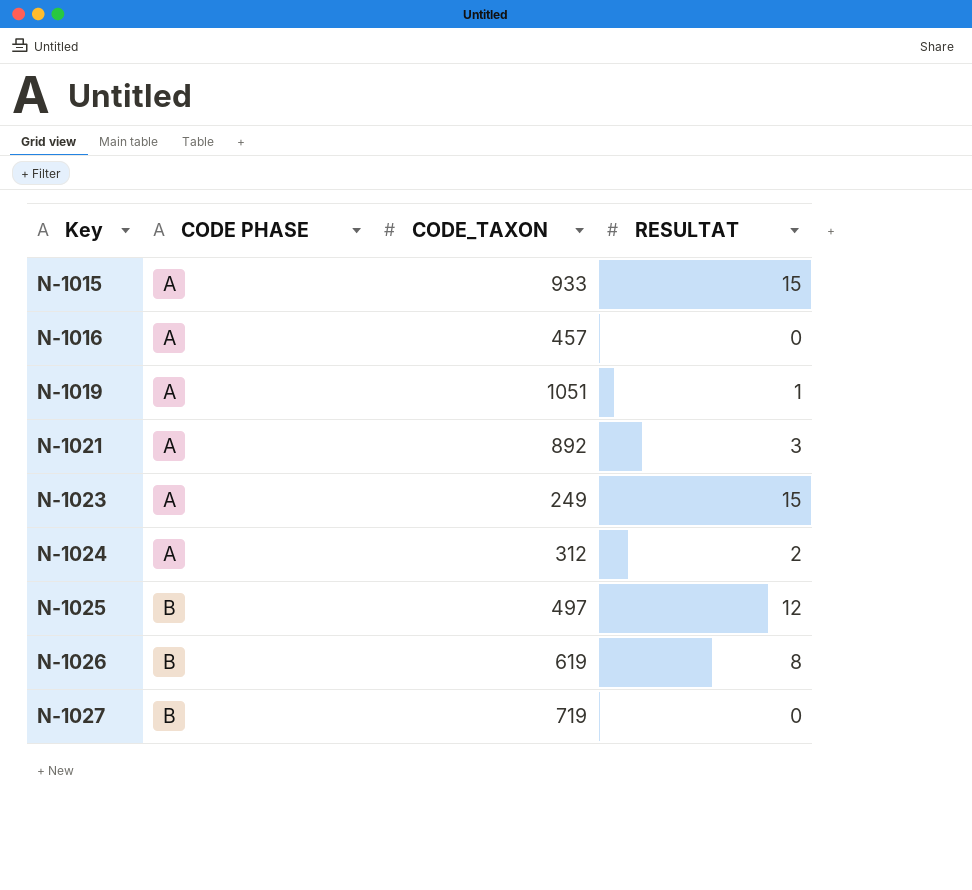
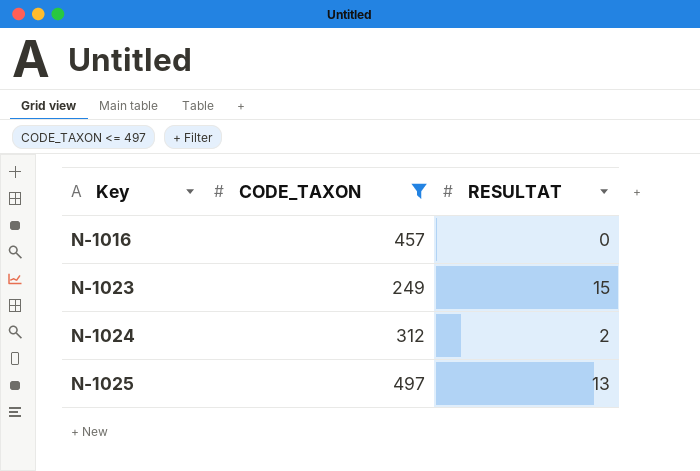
filter: none -> CODE_TAXON <= 497
column CODE PHASE | position: 2 -> none
N-1025 | RESULTAT: 12 -> 13

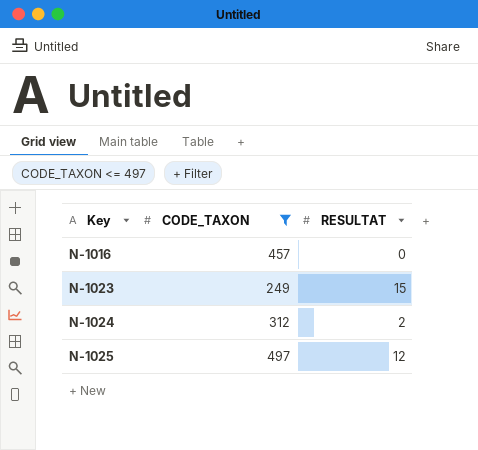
N-1025 | RESULTAT: 13 -> 12

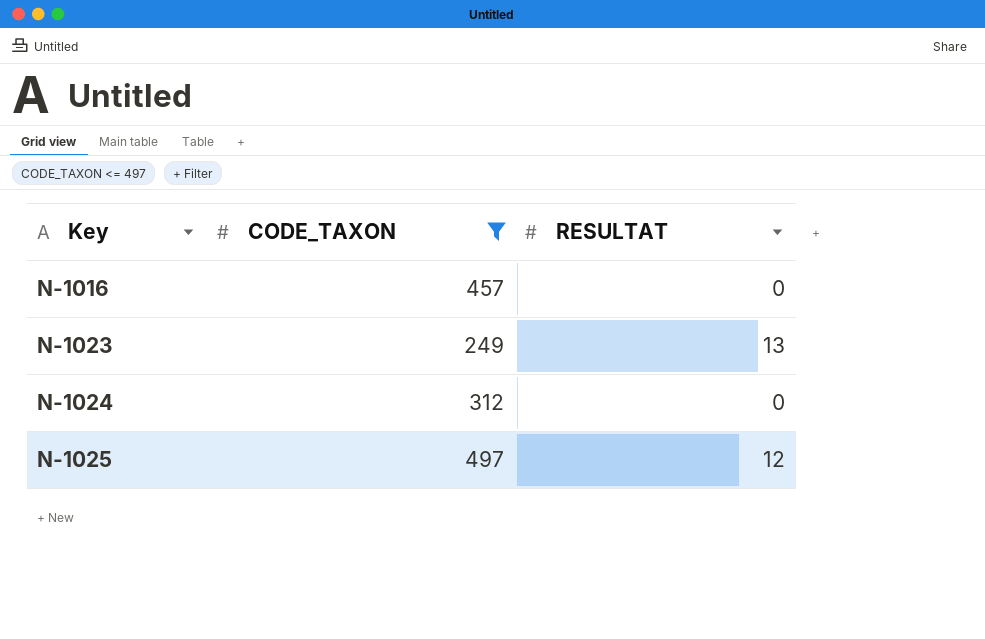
N-1023 | RESULTAT: 15 -> 13
N-1024 | RESULTAT: 2 -> 0

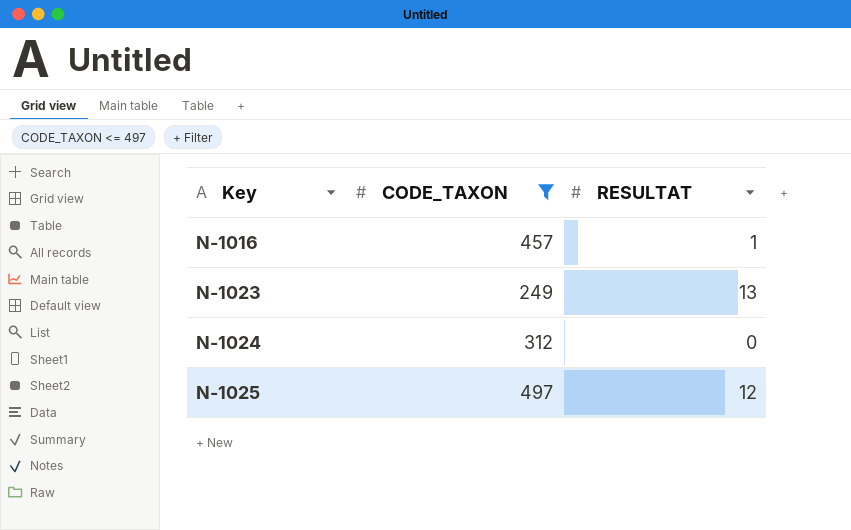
N-1016 | RESULTAT: 0 -> 1

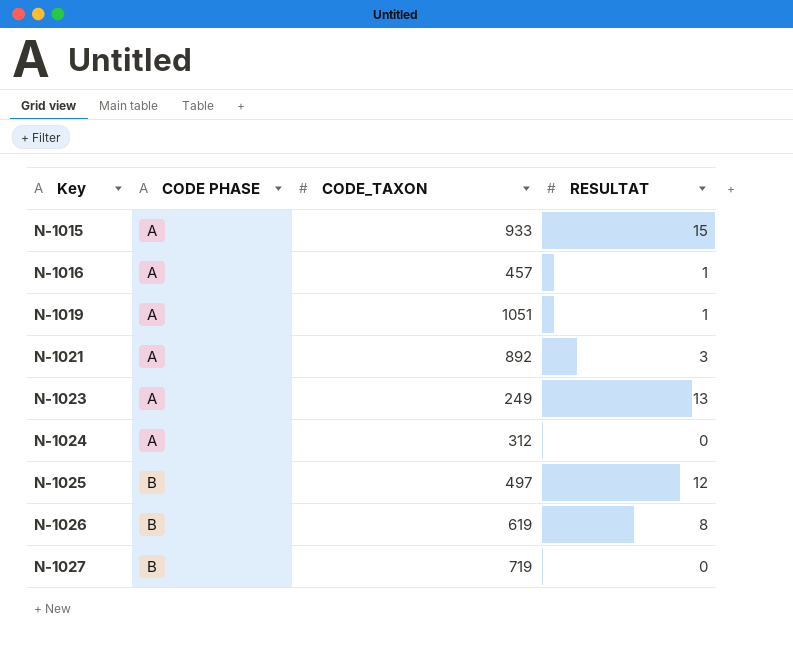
filter: CODE_TAXON <= 497 -> none
column CODE PHASE | position: none -> 2

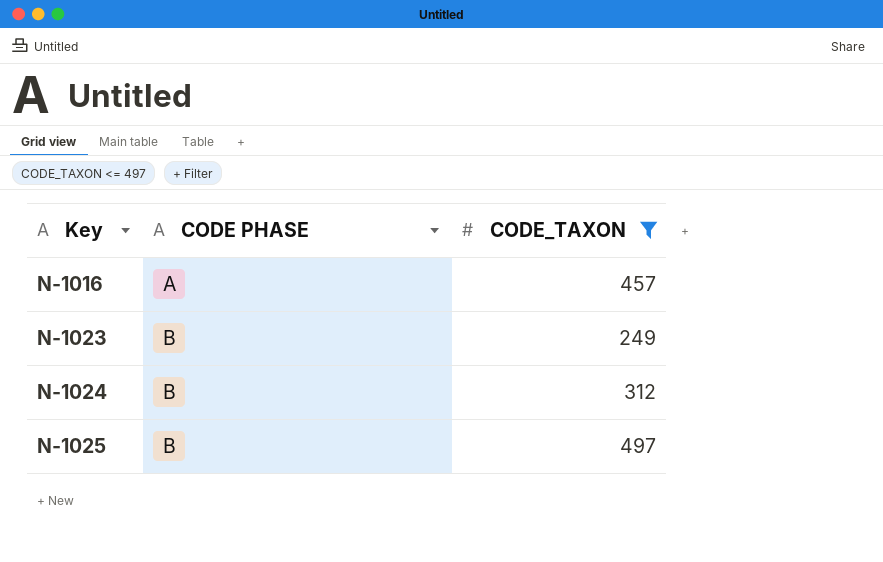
filter: none -> CODE_TAXON <= 497
column RESULTAT | position: 4 -> none
N-1023 | CODE PHASE: A -> B
N-1024 | CODE PHASE: A -> B

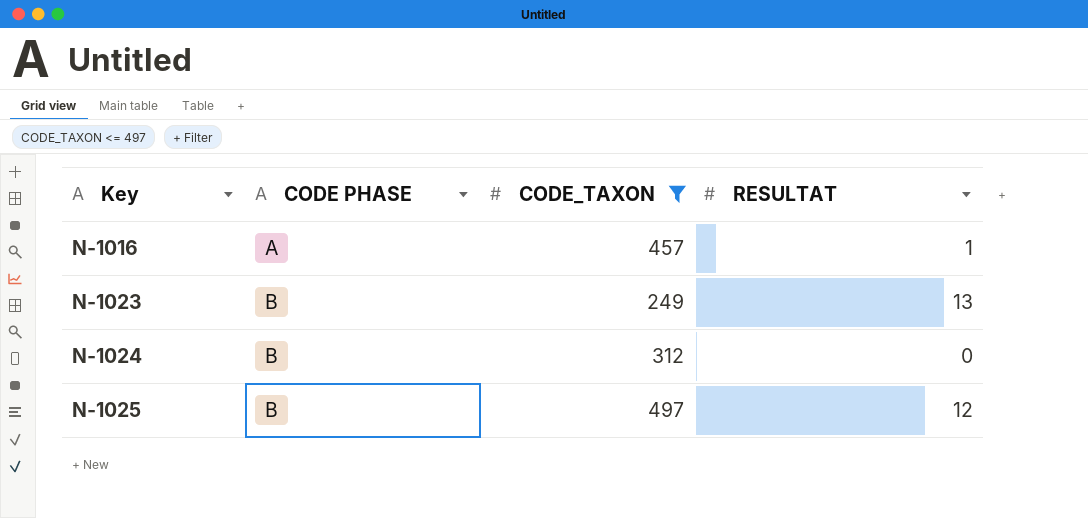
column RESULTAT | position: none -> 4

